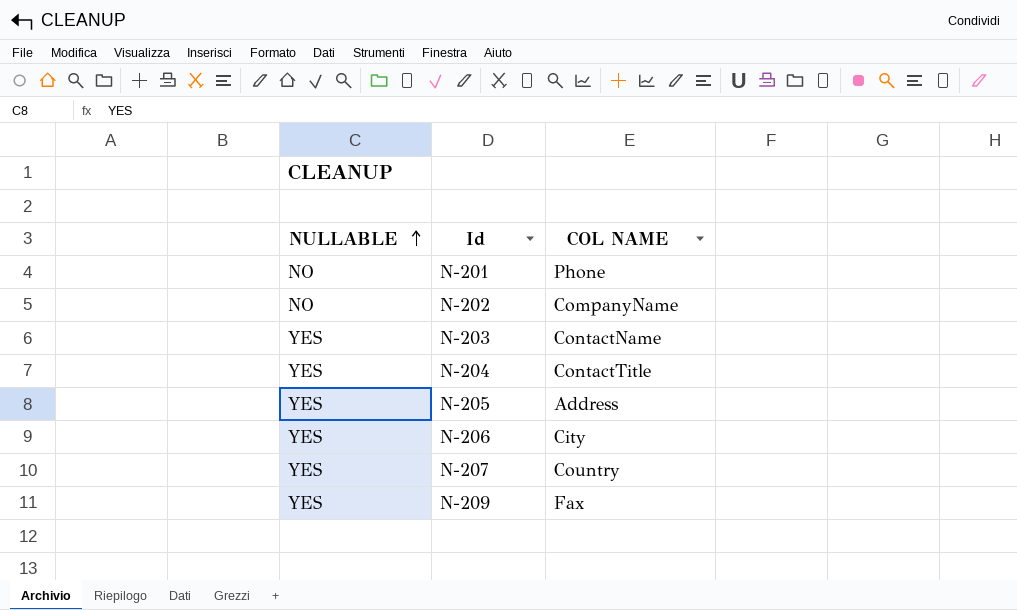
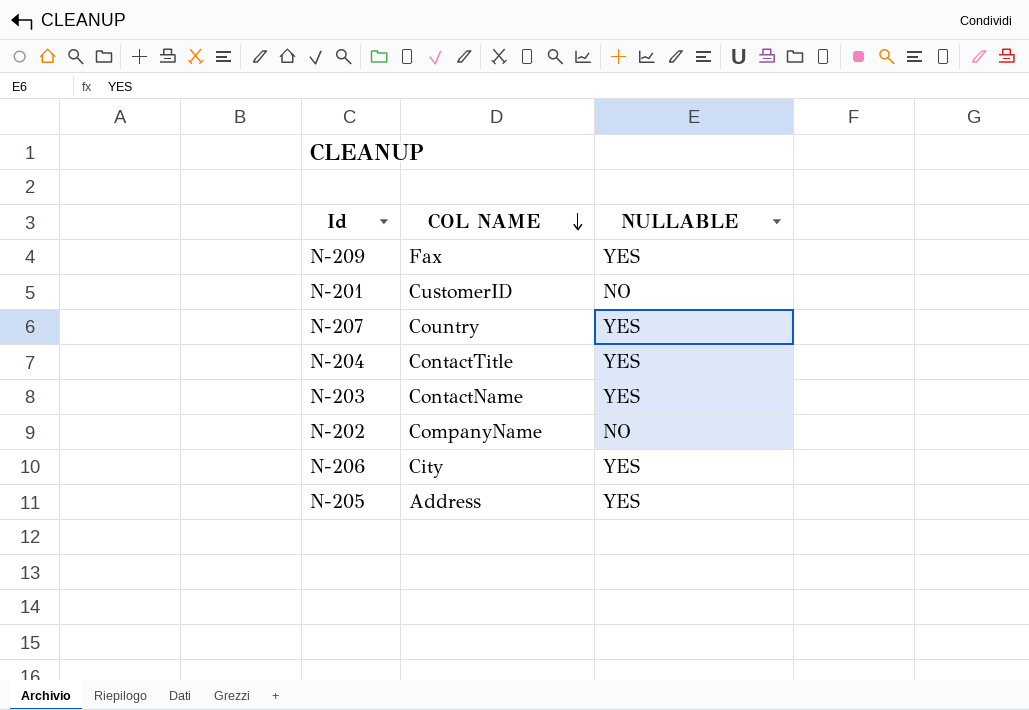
row order: NULLABLE ascending -> COL NAME descending
column NULLABLE | position: 1 -> 3
N-201 | COL NAME: Phone -> CustomerID

